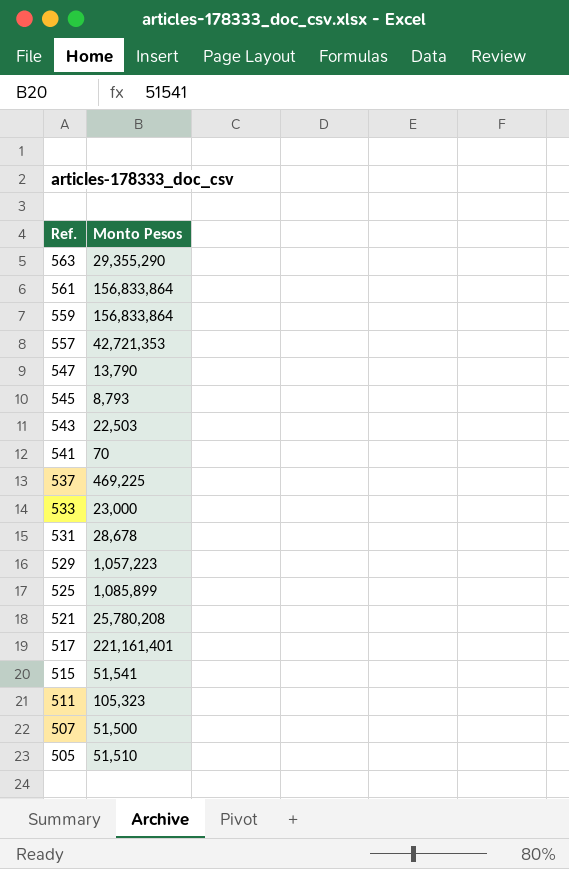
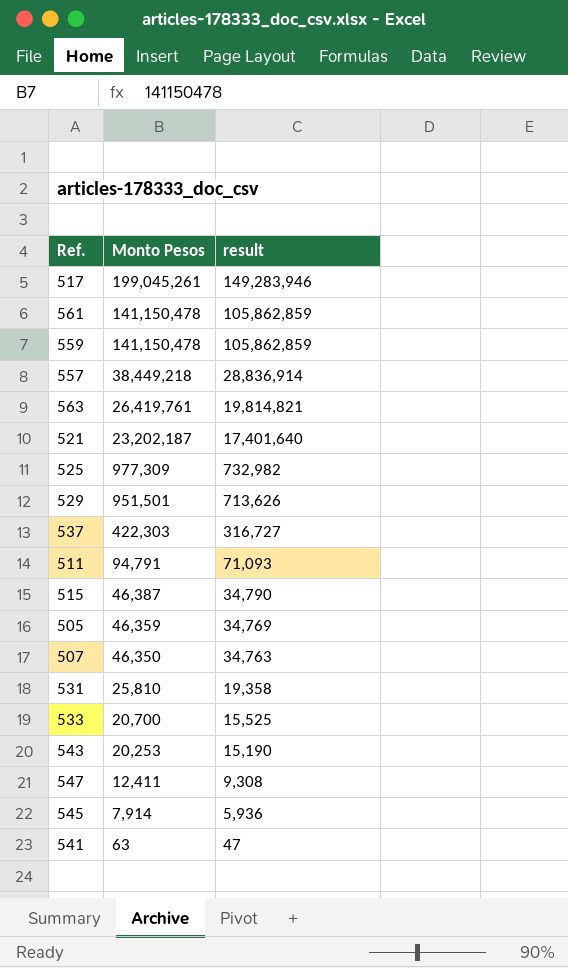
row order: Ref. descending -> Monto Pesos descending
column result | formula: none -> [Monto Pesos] * 0.75
517 | Monto Pesos: 221,161,401 -> 199,045,261
561 | Monto Pesos: 156,833,864 -> 141,150,478
559 | Monto Pesos: 156,833,864 -> 141,150,478
557 | Monto Pesos: 42,721,353 -> 38,449,218
563 | Monto Pesos: 29,355,290 -> 26,419,761
521 | Monto Pesos: 25,780,208 -> 23,202,187
525 | Monto Pesos: 1,085,899 -> 977,309
529 | Monto Pesos: 1,057,223 -> 951,501
537 | Monto Pesos: 469,225 -> 422,303
511 | Monto Pesos: 105,323 -> 94,791
515 | Monto Pesos: 51,541 -> 46,387
505 | Monto Pesos: 51,510 -> 46,359
507 | Monto Pesos: 51,500 -> 46,350
531 | Monto Pesos: 28,678 -> 25,810
533 | Monto Pesos: 23,000 -> 20,700
543 | Monto Pesos: 22,503 -> 20,253
547 | Monto Pesos: 13,790 -> 12,411
545 | Monto Pesos: 8,793 -> 7,914
541 | Monto Pesos: 70 -> 63

